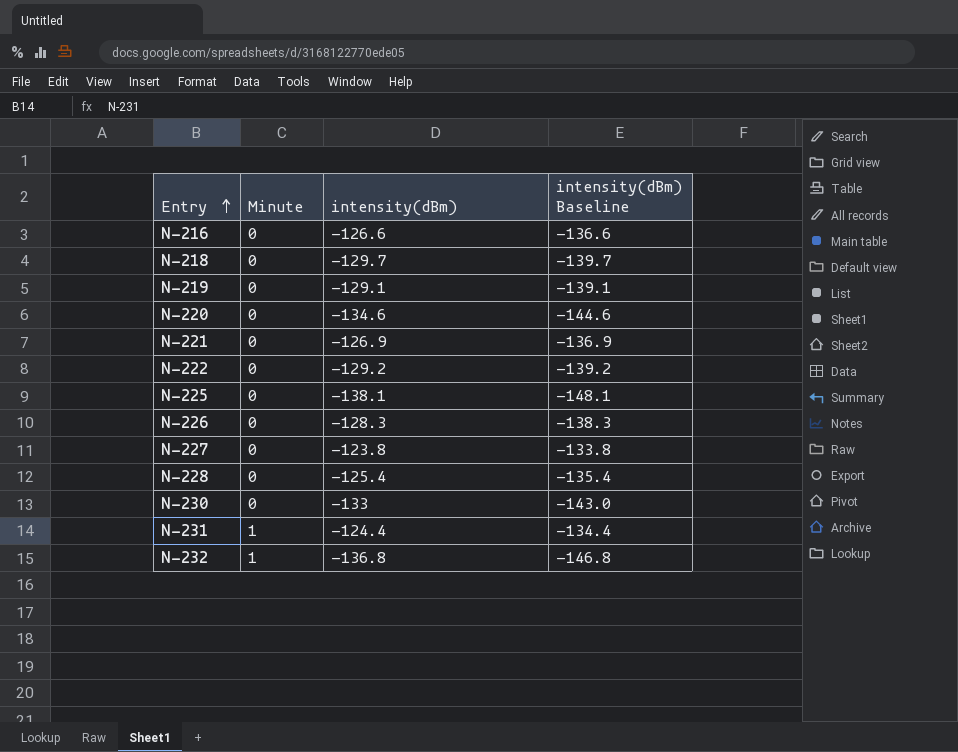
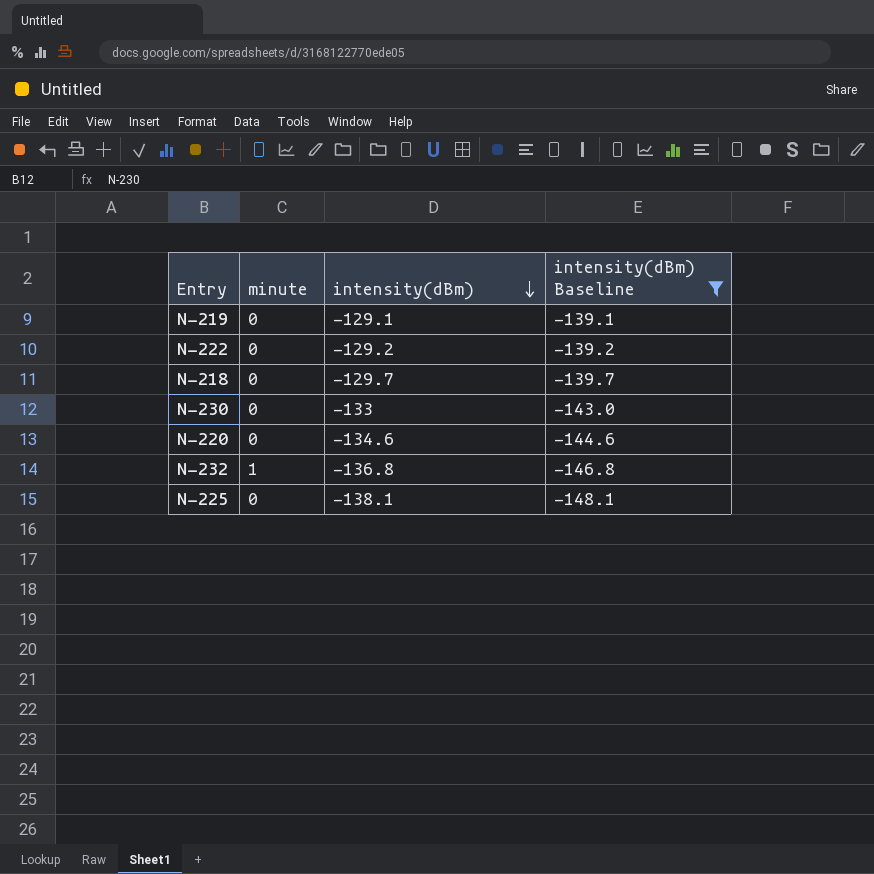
filter: none -> intensity(dBm) Baseline <= -139.1
row order: Entry ascending -> intensity(dBm) descending
column name: Minute -> minute

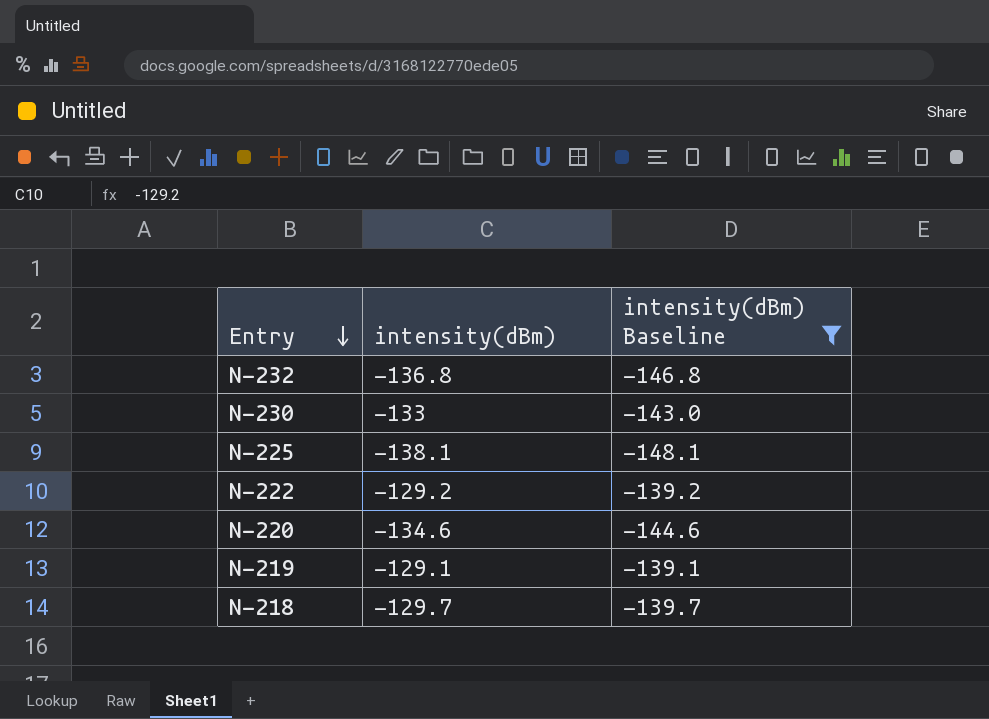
row order: intensity(dBm) descending -> Entry descending
column minute | position: 2 -> none

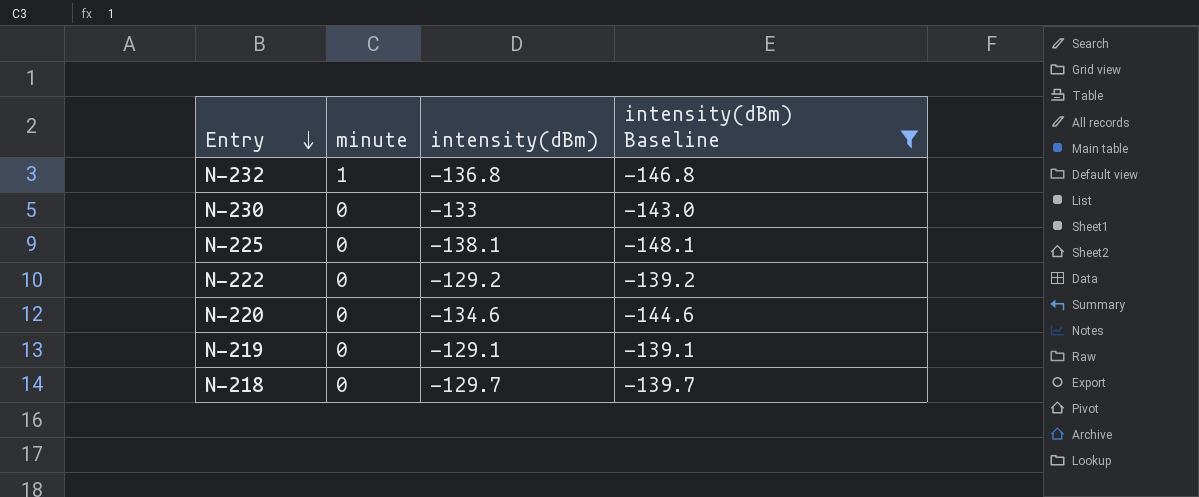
column minute | position: none -> 2

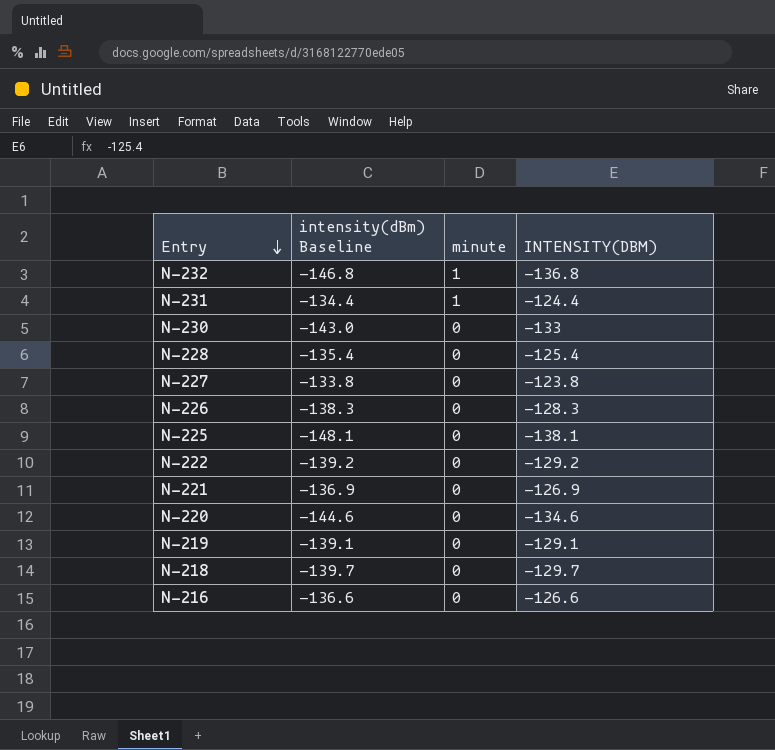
filter: intensity(dBm) Baseline <= -139.1 -> none
column intensity(dBm) Baseline | position: 4 -> 2
column name: intensity(dBm) -> INTENSITY(DBM)

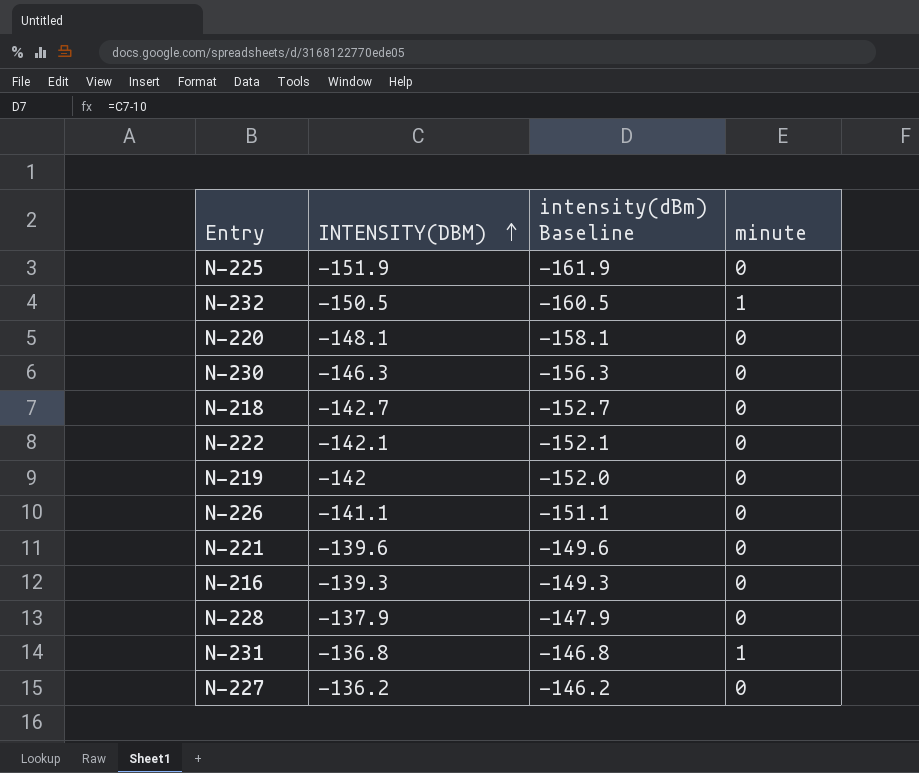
row order: Entry descending -> INTENSITY(DBM) ascending
column INTENSITY(DBM) | position: 4 -> 2
N-225 | INTENSITY(DBM): -138.1 -> -151.9
N-225 | intensity(dBm) Baseline: -148.1 -> -161.9
N-232 | INTENSITY(DBM): -136.8 -> -150.5
N-232 | intensity(dBm) Baseline: -146.8 -> -160.5
N-220 | INTENSITY(DBM): -134.6 -> -148.1
N-220 | intensity(dBm) Baseline: -144.6 -> -158.1
N-230 | INTENSITY(DBM): -133 -> -146.3
N-230 | intensity(dBm) Baseline: -143.0 -> -156.3
N-218 | INTENSITY(DBM): -129.7 -> -142.7
N-218 | intensity(dBm) Baseline: -139.7 -> -152.7
N-222 | INTENSITY(DBM): -129.2 -> -142.1
N-222 | intensity(dBm) Baseline: -139.2 -> -152.1
N-219 | INTENSITY(DBM): -129.1 -> -142
N-219 | intensity(dBm) Baseline: -139.1 -> -152.0
N-226 | INTENSITY(DBM): -128.3 -> -141.1
N-226 | intensity(dBm) Baseline: -138.3 -> -151.1
N-221 | INTENSITY(DBM): -126.9 -> -139.6
N-221 | intensity(dBm) Baseline: -136.9 -> -149.6
N-216 | INTENSITY(DBM): -126.6 -> -139.3
N-216 | intensity(dBm) Baseline: -136.6 -> -149.3
N-228 | INTENSITY(DBM): -125.4 -> -137.9
N-228 | intensity(dBm) Baseline: -135.4 -> -147.9
N-231 | INTENSITY(DBM): -124.4 -> -136.8
N-231 | intensity(dBm) Baseline: -134.4 -> -146.8
N-227 | INTENSITY(DBM): -123.8 -> -136.2
N-227 | intensity(dBm) Baseline: -133.8 -> -146.2

